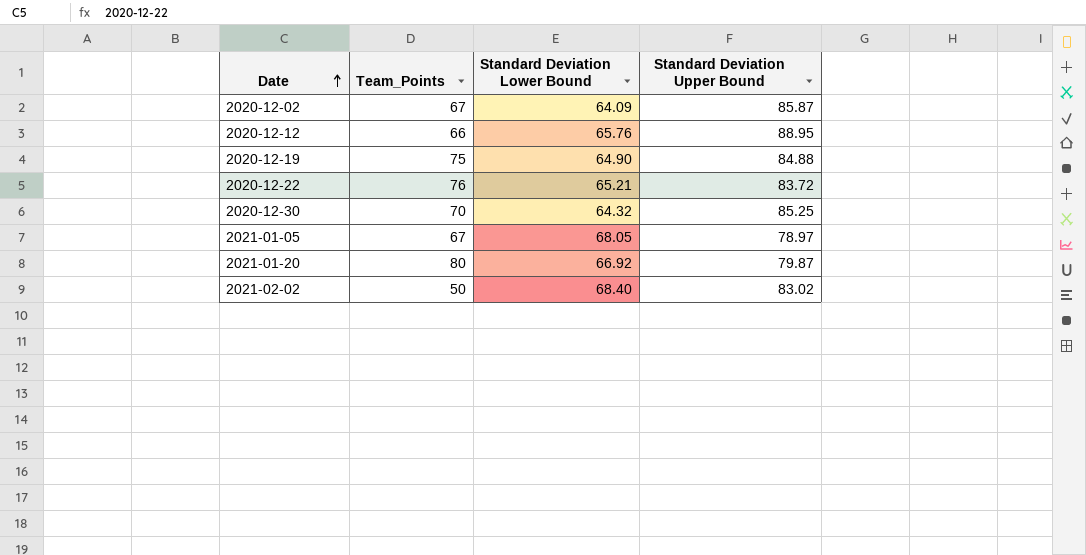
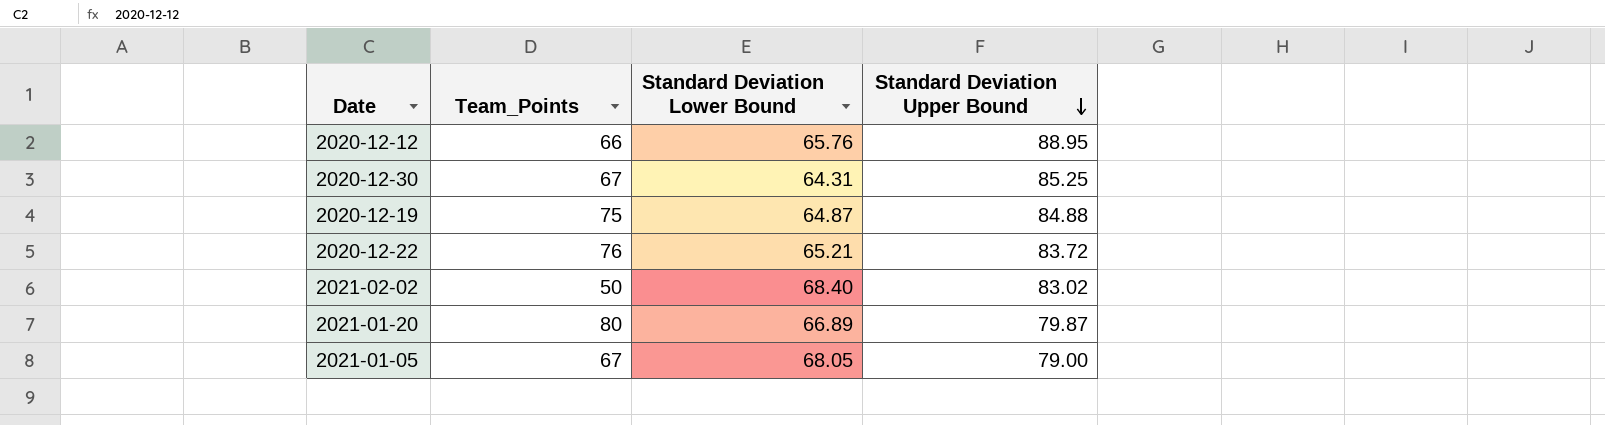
row order: Date ascending -> Standard Deviation Upper Bound descending
row 2020-12-02: 67 | 64.09 | 85.87 -> none
2020-12-30 | Team_Points: 70 -> 67
2020-12-30 | Standard Deviation Lower Bound: 64.32 -> 64.31
2020-12-19 | Standard Deviation Lower Bound: 64.90 -> 64.87
2021-01-20 | Standard Deviation Lower Bound: 66.92 -> 66.89
2021-01-05 | Standard Deviation Upper Bound: 78.97 -> 79.00

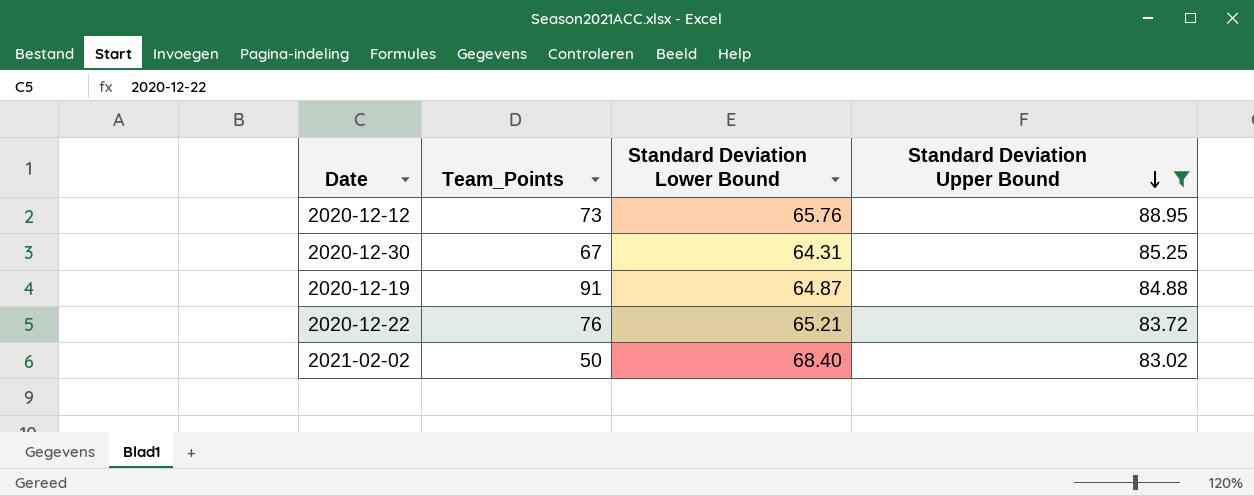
filter: none -> Standard Deviation Upper Bound >= 83.02
2020-12-12 | Team_Points: 66 -> 73
2020-12-19 | Team_Points: 75 -> 91

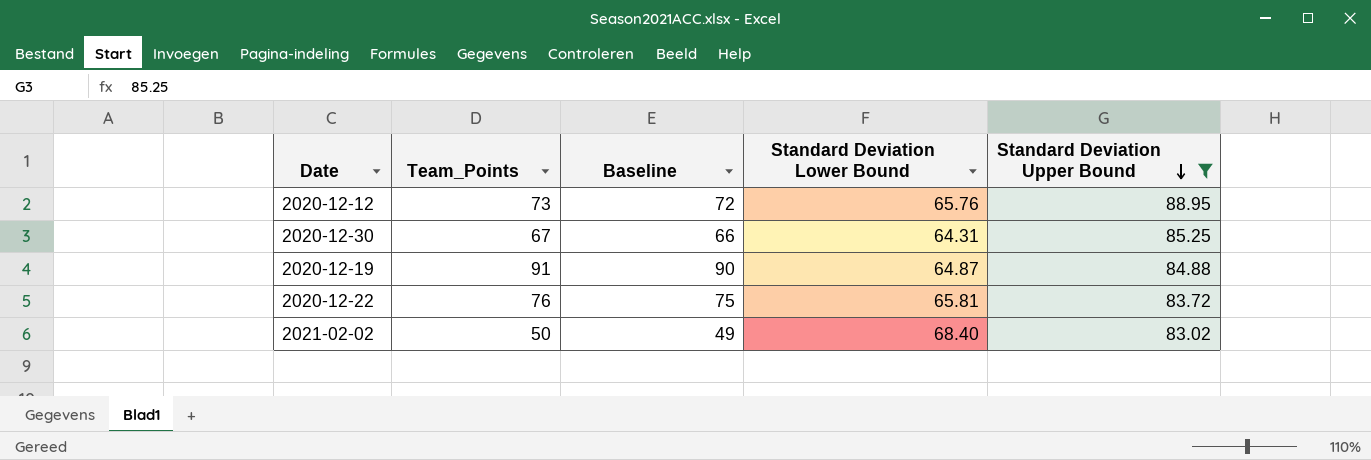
column Baseline | formula: none -> [Team_Points] - 1
2020-12-22 | Standard Deviation Lower Bound: 65.21 -> 65.81

